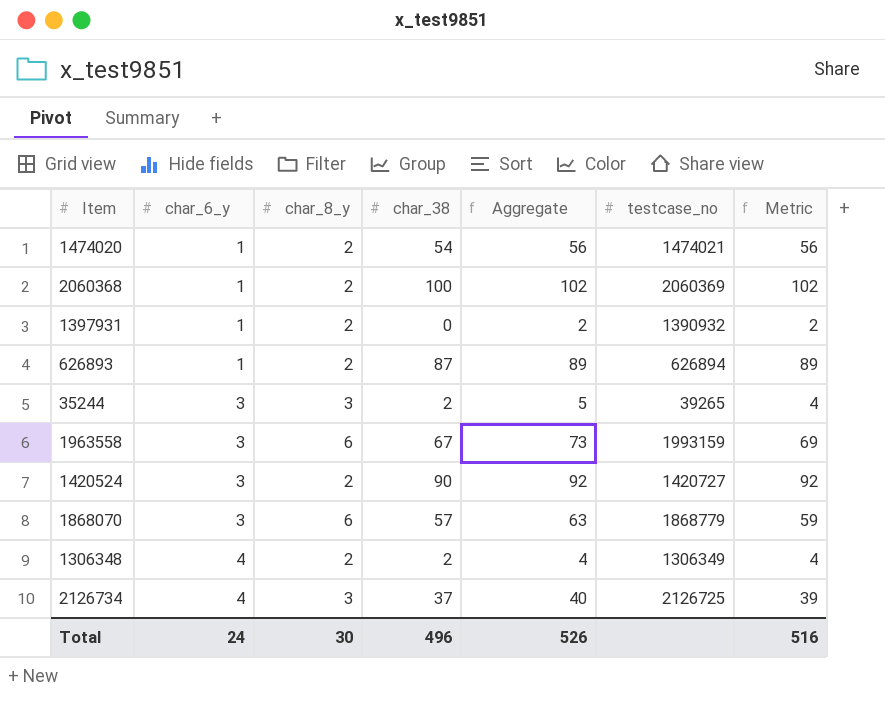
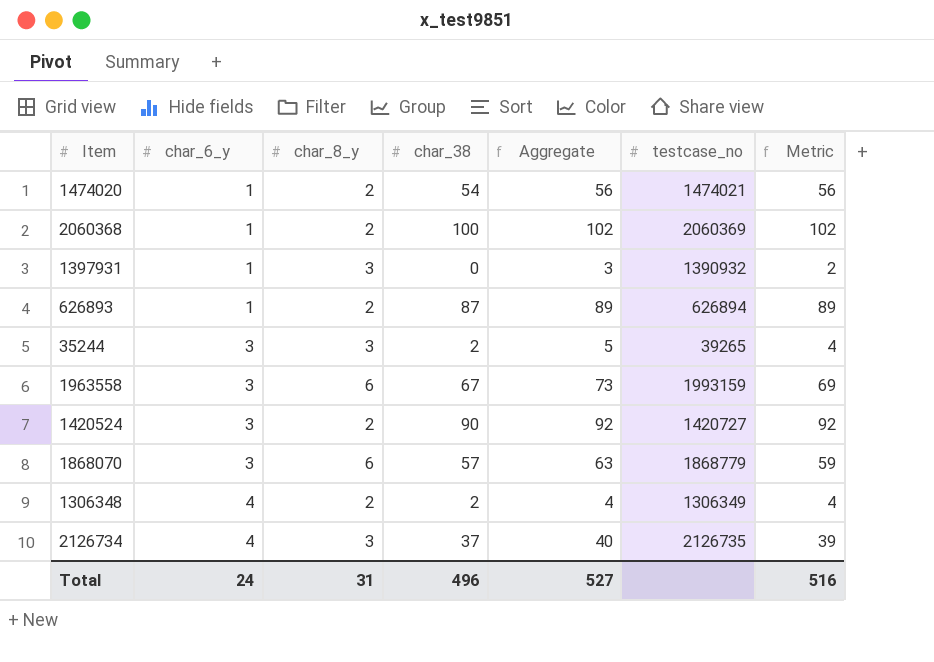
1397931 | char_8_y: 2 -> 3
1397931 | Aggregate: 2 -> 3
2126734 | testcase_no: 2126725 -> 2126735
Total | char_8_y: 30 -> 31
Total | Aggregate: 526 -> 527

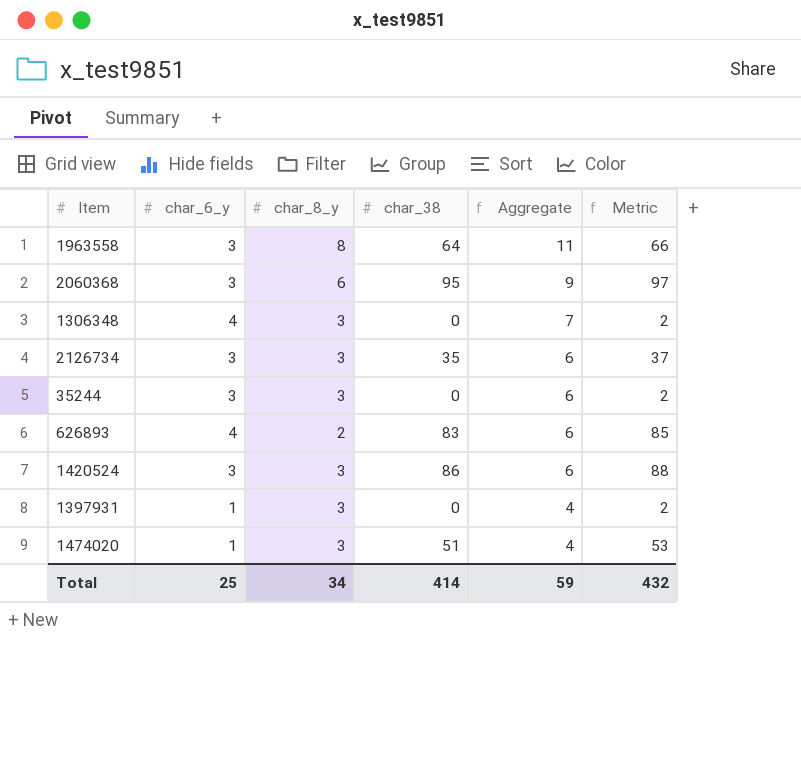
row order: char_6_y ascending -> Aggregate descending
column testcase_no | position: 6 -> none
column Aggregate | formula: [char_8_y] + [char_38] -> [char_6_y] + [char_8_y]
row 1868070: 3 | 6 | 57 | 63 | 1868779 | 59 -> none
1963558 | char_8_y: 6 -> 8
1963558 | char_38: 67 -> 64
1963558 | Metric: 69 -> 66
2060368 | char_6_y: 1 -> 3
2060368 | char_8_y: 2 -> 6
2060368 | char_38: 100 -> 95
2060368 | Metric: 102 -> 97
1306348 | char_8_y: 2 -> 3
1306348 | char_38: 2 -> 0
1306348 | Metric: 4 -> 2
2126734 | char_6_y: 4 -> 3
2126734 | char_38: 37 -> 35
2126734 | Metric: 39 -> 37
35244 | char_38: 2 -> 0
35244 | Metric: 4 -> 2
626893 | char_6_y: 1 -> 4
626893 | char_38: 87 -> 83
626893 | Metric: 89 -> 85
1420524 | char_8_y: 2 -> 3
1420524 | char_38: 90 -> 86
1420524 | Metric: 92 -> 88
1474020 | char_8_y: 2 -> 3
1474020 | char_38: 54 -> 51
1474020 | Metric: 56 -> 53
Total | char_6_y: 24 -> 25
Total | char_8_y: 31 -> 34
Total | char_38: 496 -> 414
Total | Aggregate: 527 -> 59
Total | Metric: 516 -> 432

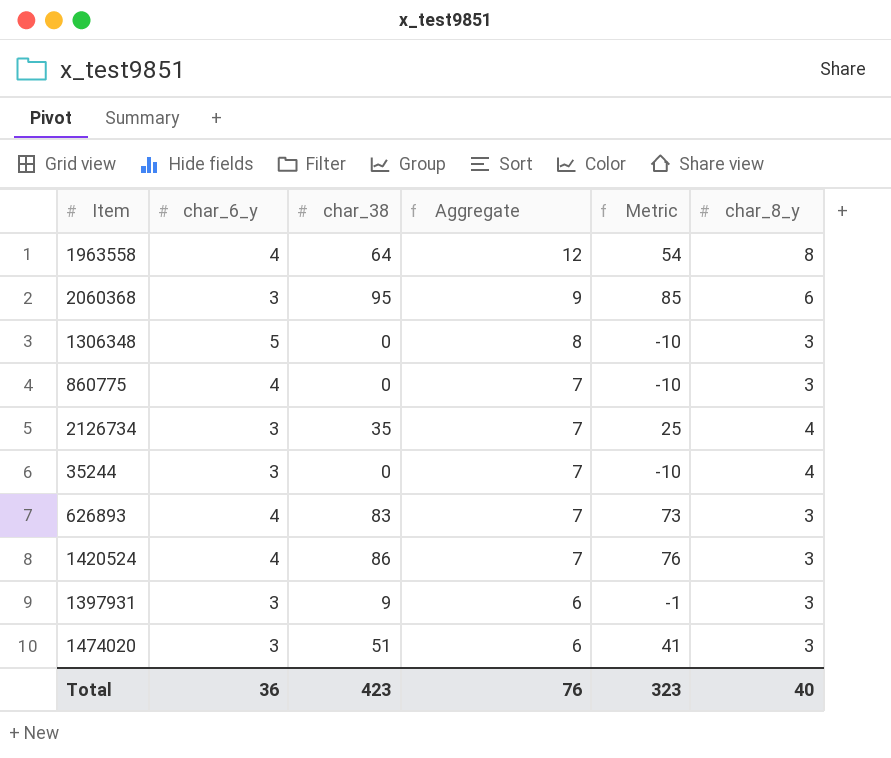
column Metric | formula: [char_38] + 2 -> [char_38] - 10
column char_8_y | position: 3 -> 6
1963558 | char_6_y: 3 -> 4
1963558 | Aggregate: 11 -> 12
1306348 | char_6_y: 4 -> 5
1306348 | Aggregate: 7 -> 8
row 860775: none -> 4 | 0 | 7 | -10 | 3
2126734 | Aggregate: 6 -> 7
2126734 | char_8_y: 3 -> 4
35244 | Aggregate: 6 -> 7
35244 | char_8_y: 3 -> 4
626893 | Aggregate: 6 -> 7
626893 | char_8_y: 2 -> 3
1420524 | char_6_y: 3 -> 4
1420524 | Aggregate: 6 -> 7
1397931 | char_6_y: 1 -> 3
1397931 | char_38: 0 -> 9
1397931 | Aggregate: 4 -> 6
1474020 | char_6_y: 1 -> 3
1474020 | Aggregate: 4 -> 6
Total | char_6_y: 25 -> 36
Total | char_38: 414 -> 423
Total | Aggregate: 59 -> 76
Total | Metric: 432 -> 323
Total | char_8_y: 34 -> 40

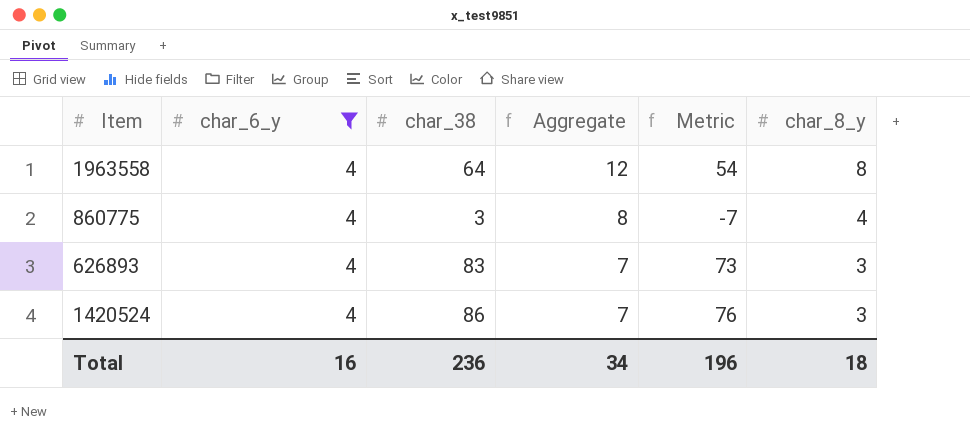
filter: none -> char_6_y = 4
860775 | char_38: 0 -> 3
860775 | Aggregate: 7 -> 8
860775 | Metric: -10 -> -7
860775 | char_8_y: 3 -> 4
Total | char_6_y: 36 -> 16
Total | char_38: 423 -> 236
Total | Aggregate: 76 -> 34
Total | Metric: 323 -> 196
Total | char_8_y: 40 -> 18

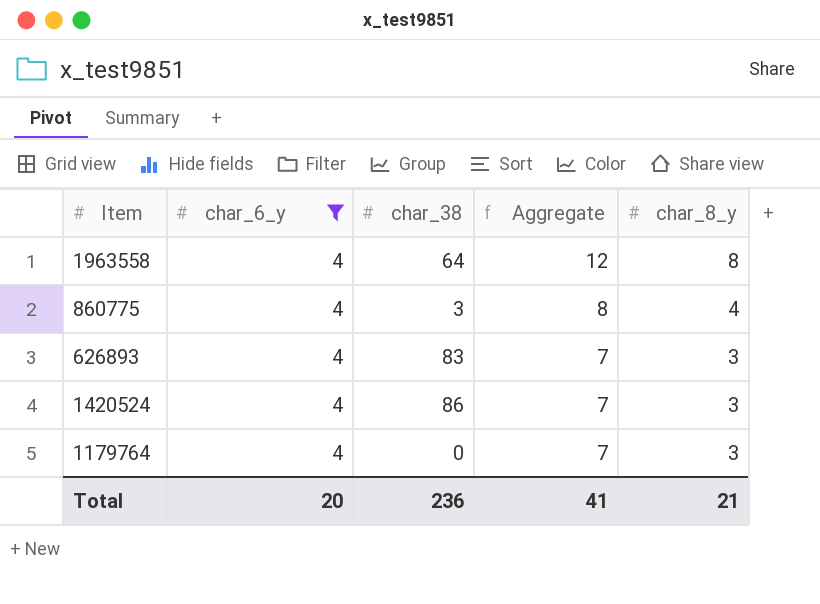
column Metric | formula: [char_38] - 10 -> none
row 1179764: none -> 4 | 0 | 7 | 3
Total | char_6_y: 16 -> 20
Total | Aggregate: 34 -> 41
Total | char_8_y: 18 -> 21

